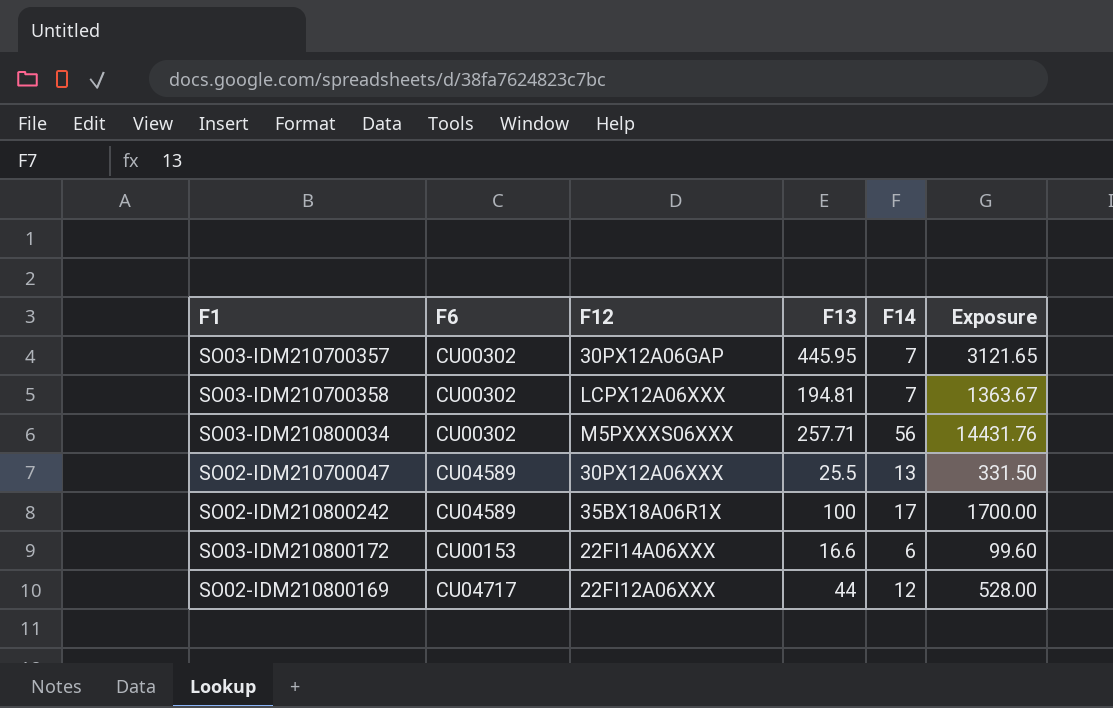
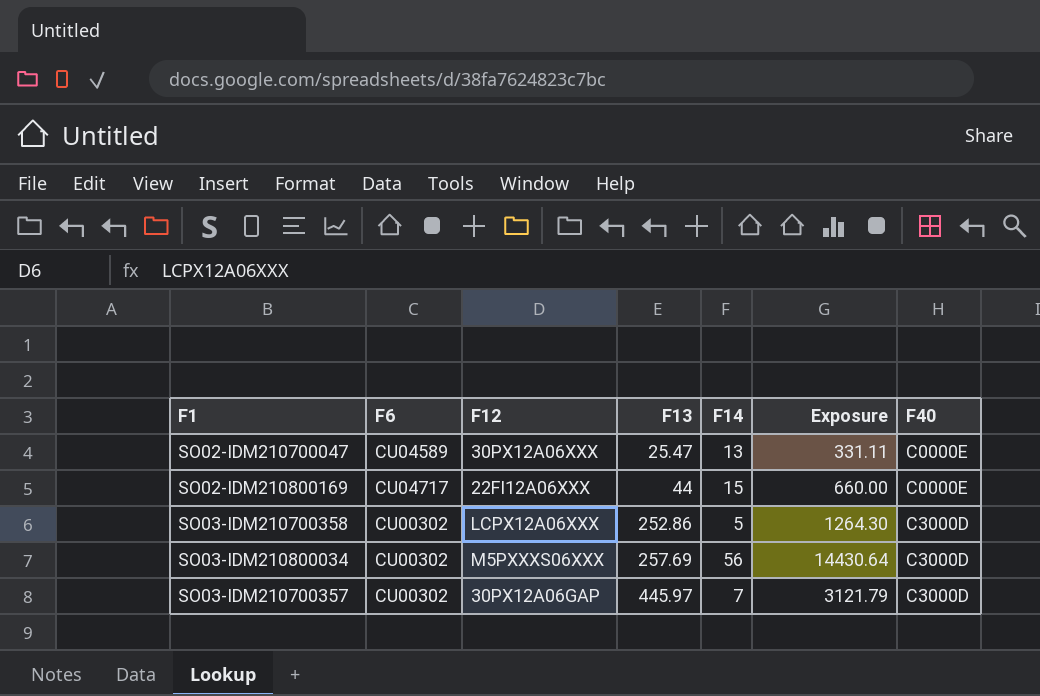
row order: none -> F13 ascending
column F40 | position: none -> 7
row SO02-IDM210800242: CU04589 | 35BX18A06R1X | 100 | 17 | 1700.00 -> none
row SO03-IDM210800172: CU00153 | 22FI14A06XXX | 16.6 | 6 | 99.60 -> none
SO02-IDM210700047 | F13: 25.5 -> 25.47
SO02-IDM210700047 | Exposure: 331.50 -> 331.11
SO02-IDM210800169 | F14: 12 -> 15
SO02-IDM210800169 | Exposure: 528.00 -> 660.00
SO03-IDM210700358 | F13: 194.81 -> 252.86
SO03-IDM210700358 | F14: 7 -> 5
SO03-IDM210700358 | Exposure: 1363.67 -> 1264.30
SO03-IDM210800034 | F13: 257.71 -> 257.69
SO03-IDM210800034 | Exposure: 14431.76 -> 14430.64
SO03-IDM210700357 | F13: 445.95 -> 445.97
SO03-IDM210700357 | Exposure: 3121.65 -> 3121.79

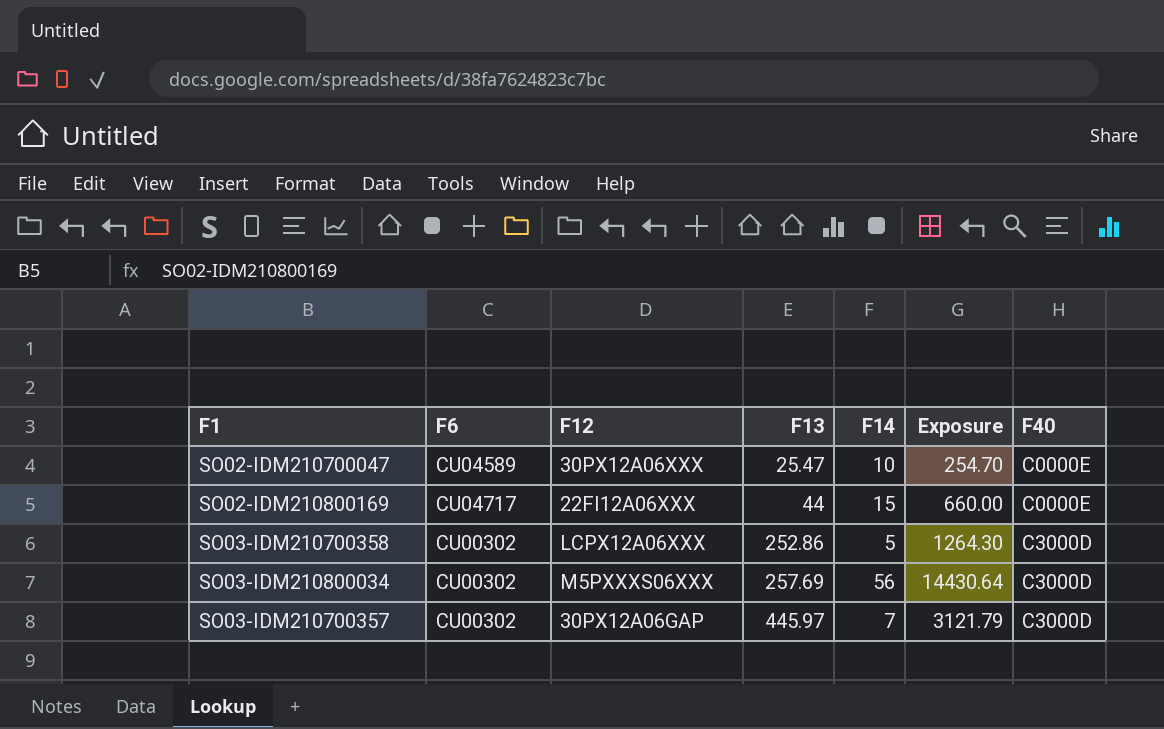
SO02-IDM210700047 | F14: 13 -> 10
SO02-IDM210700047 | Exposure: 331.11 -> 254.70

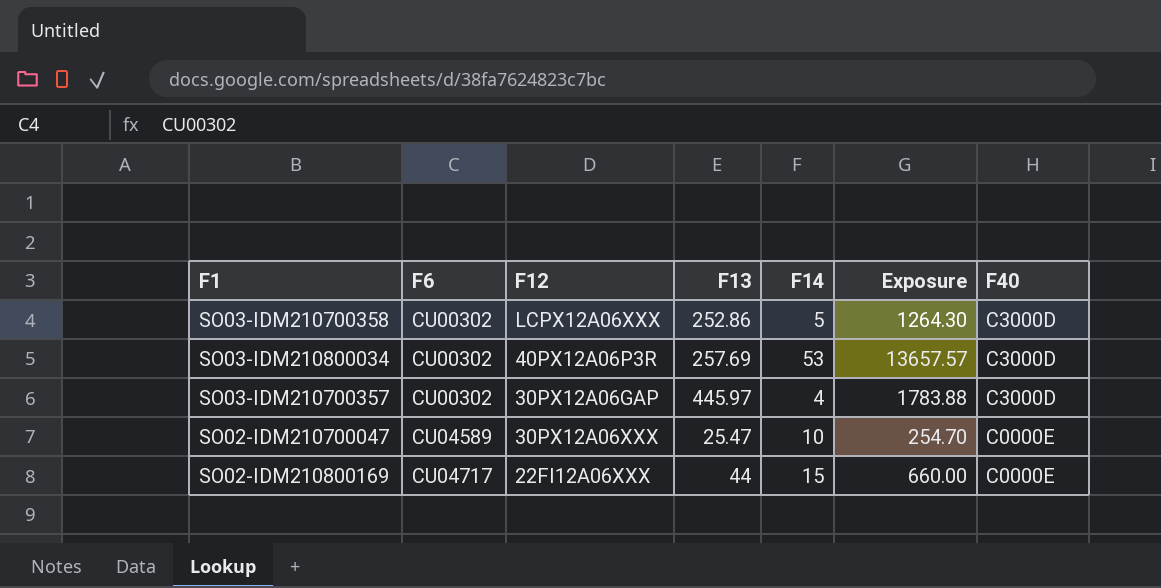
row order: F13 ascending -> F6 ascending
SO03-IDM210800034 | F12: M5PXXXS06XXX -> 40PX12A06P3R
SO03-IDM210800034 | F14: 56 -> 53
SO03-IDM210800034 | Exposure: 14430.64 -> 13657.57
SO03-IDM210700357 | F14: 7 -> 4
SO03-IDM210700357 | Exposure: 3121.79 -> 1783.88

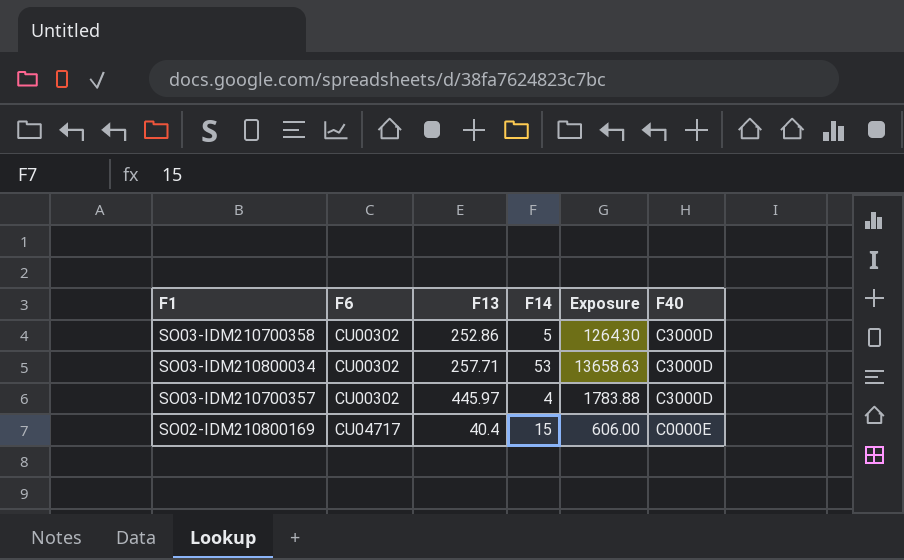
column F12 | position: 3 -> none
row SO02-IDM210700047: CU04589 | 30PX12A06XXX | 25.47 | 10 | 254.70 | C0000E -> none
SO03-IDM210800034 | F13: 257.69 -> 257.71
SO03-IDM210800034 | Exposure: 13657.57 -> 13658.63
SO02-IDM210800169 | F13: 44 -> 40.4
SO02-IDM210800169 | Exposure: 660.00 -> 606.00

